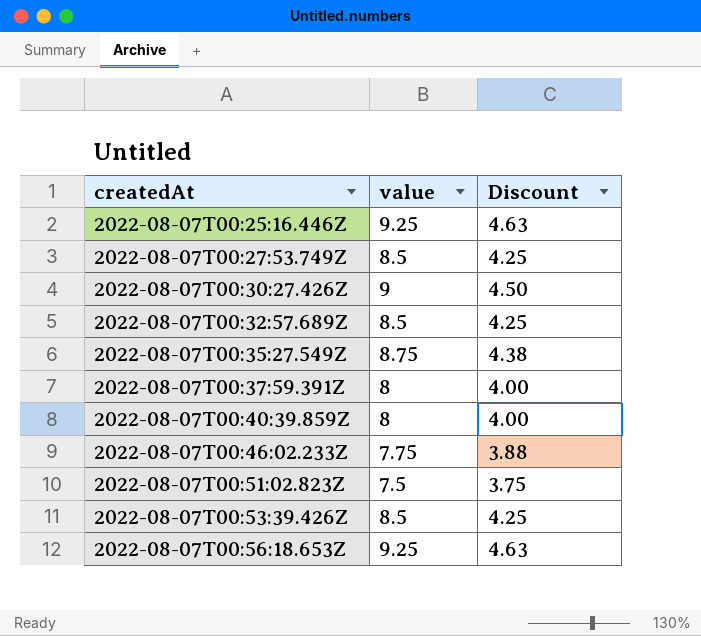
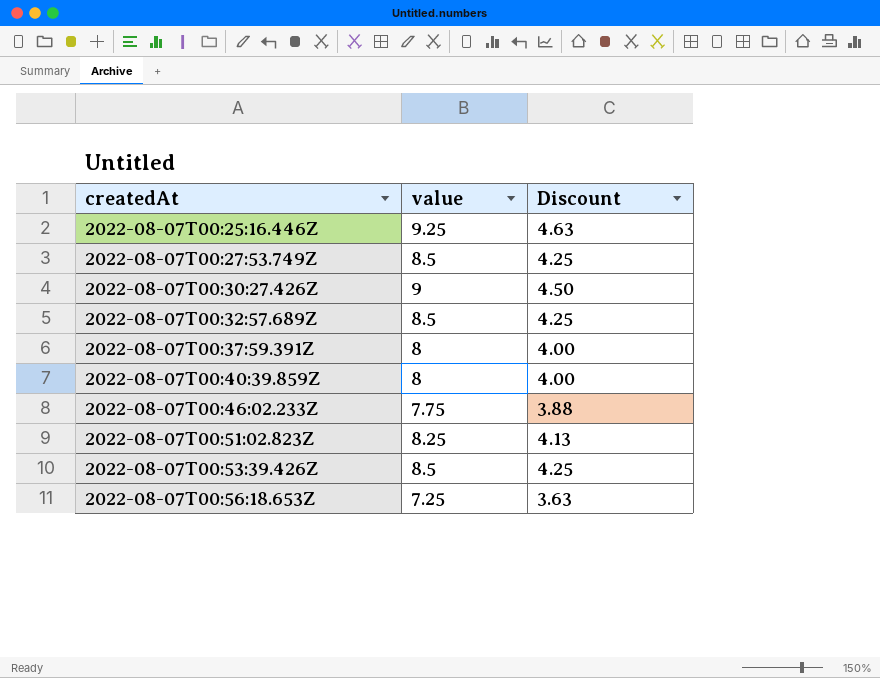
row 2022-08-07T00:35:27.549Z: 8.75 | 4.38 -> none
2022-08-07T00:51:02.823Z | value: 7.5 -> 8.25
2022-08-07T00:51:02.823Z | Discount: 3.75 -> 4.13
2022-08-07T00:56:18.653Z | value: 9.25 -> 7.25
2022-08-07T00:56:18.653Z | Discount: 4.63 -> 3.63

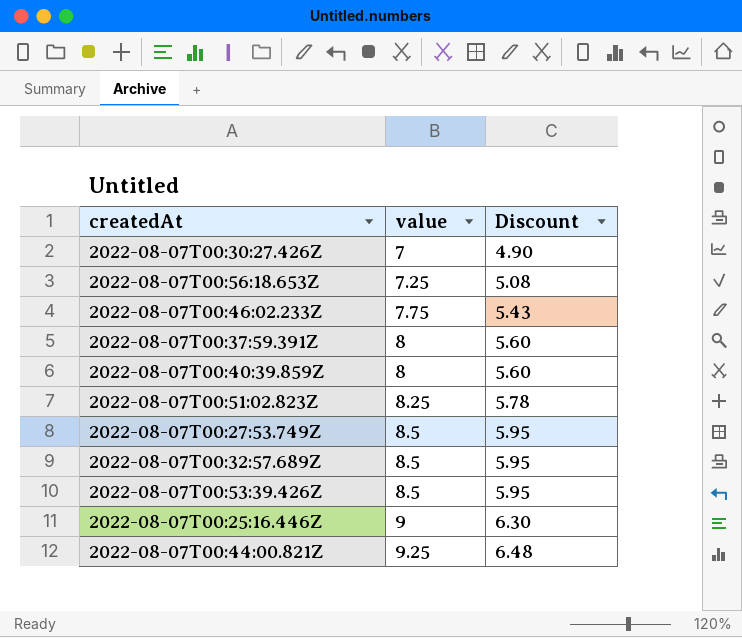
row order: createdAt ascending -> value ascending
column Discount | formula: [value] * 0.5 -> [value] * 0.7
2022-08-07T00:30:27.426Z | value: 9 -> 7
2022-08-07T00:25:16.446Z | value: 9.25 -> 9
row 2022-08-07T00:44:00.821Z: none -> 9.25 | 6.48

